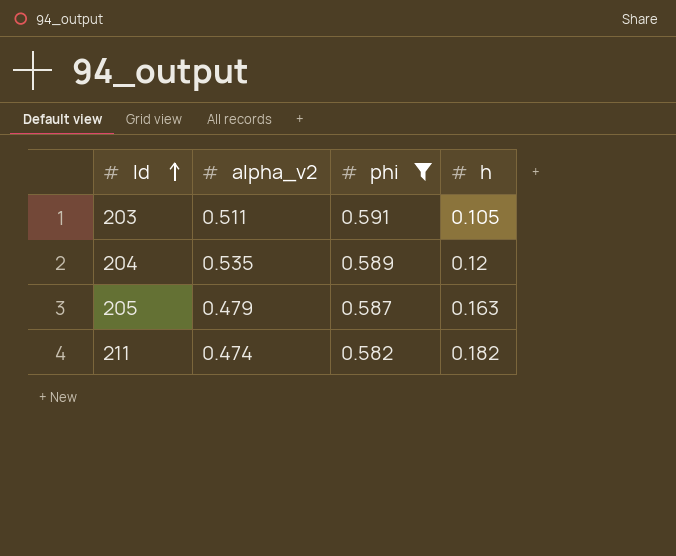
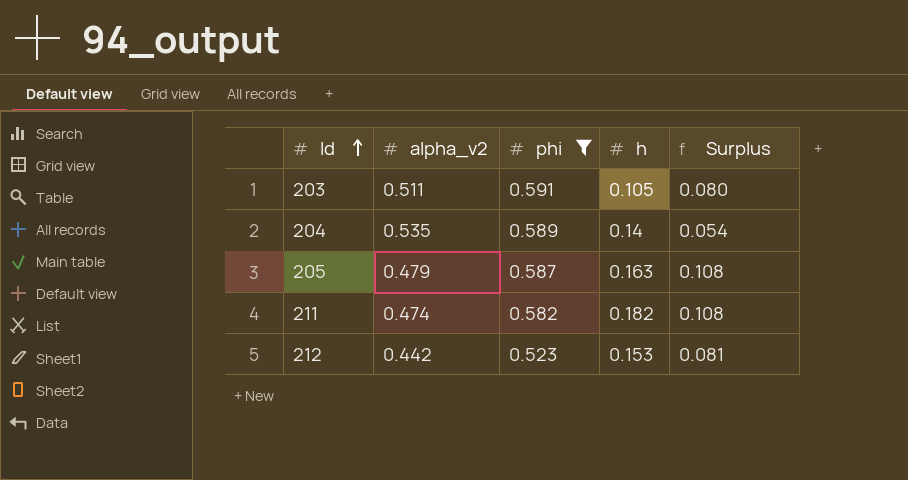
column Surplus | formula: none -> [phi] - [alpha_v2]
204 | h: 0.12 -> 0.14
row 212: none -> 0.442 | 0.523 | 0.153 | 0.081

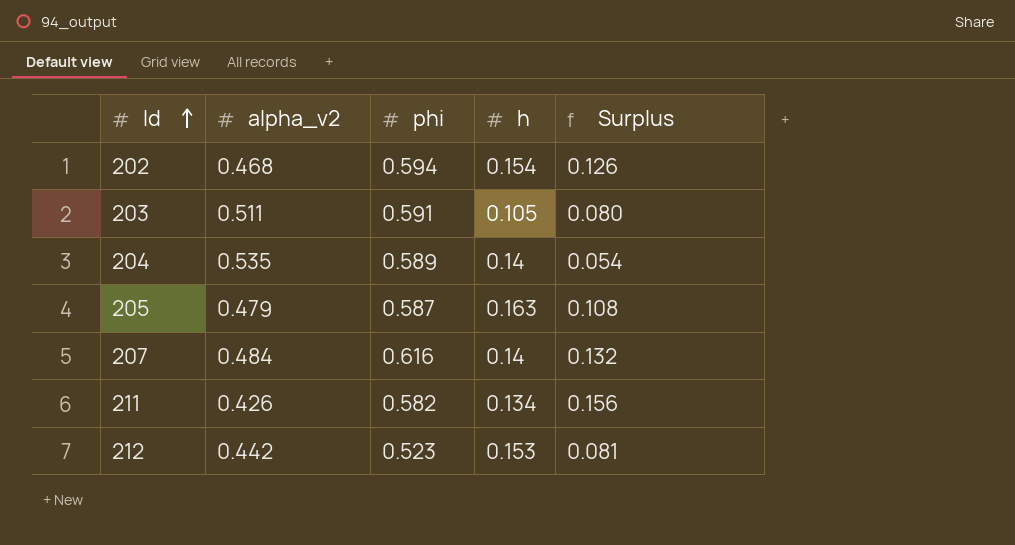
filter: phi <= 0.591 -> none
211 | alpha_v2: 0.474 -> 0.426
211 | h: 0.182 -> 0.134
211 | Surplus: 0.108 -> 0.156

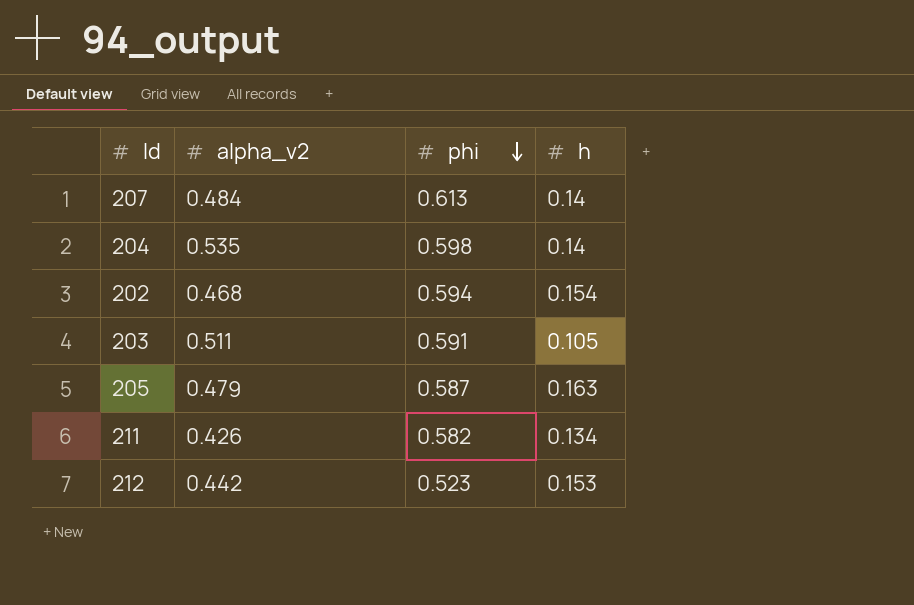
row order: Id ascending -> phi descending
column Surplus | formula: [phi] - [alpha_v2] -> none
207 | phi: 0.616 -> 0.613
204 | phi: 0.589 -> 0.598

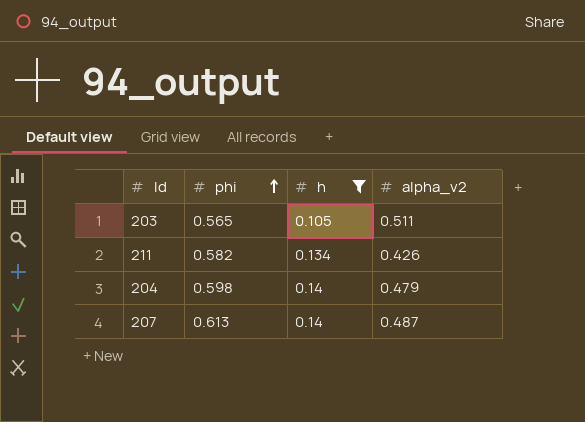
filter: none -> h <= 0.14
row order: phi descending -> phi ascending
column alpha_v2 | position: 2 -> 4
203 | phi: 0.591 -> 0.565
204 | alpha_v2: 0.535 -> 0.479
207 | alpha_v2: 0.484 -> 0.487

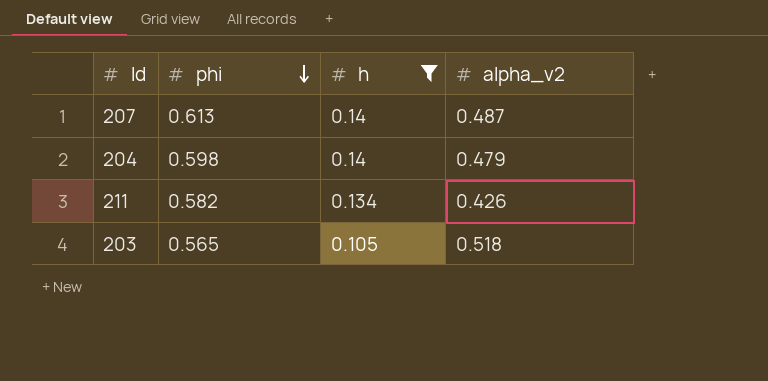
row order: phi ascending -> phi descending
203 | alpha_v2: 0.511 -> 0.518

